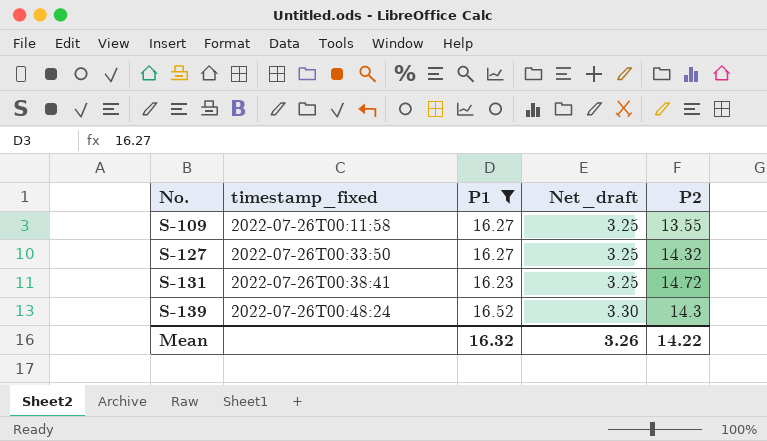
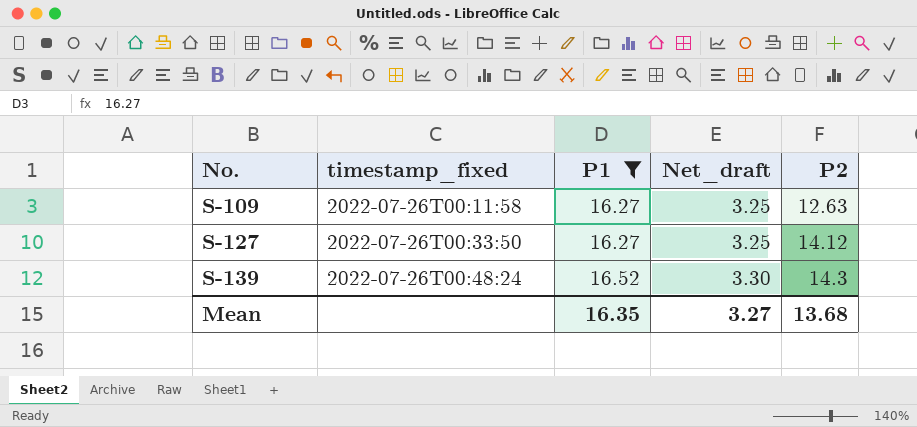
row S-131: 2022-07-26T00:38:41 | 16.23 | 3.25 | 14.72 -> none
S-109 | P2: 13.55 -> 12.63
S-127 | P2: 14.32 -> 14.12
Mean | P1: 16.32 -> 16.35
Mean | Net_draft: 3.26 -> 3.27
Mean | P2: 14.22 -> 13.68

